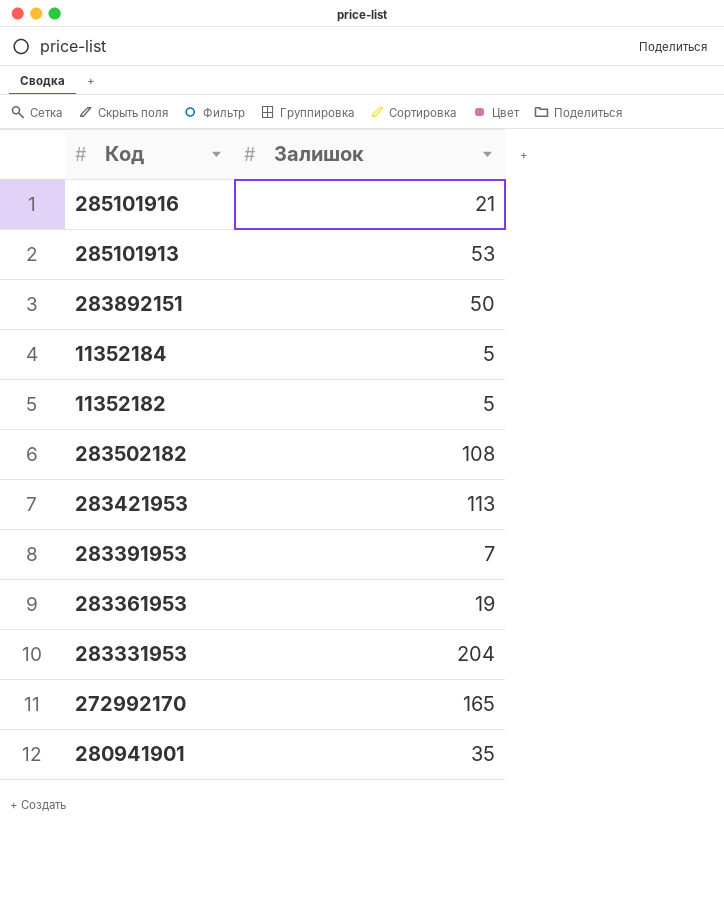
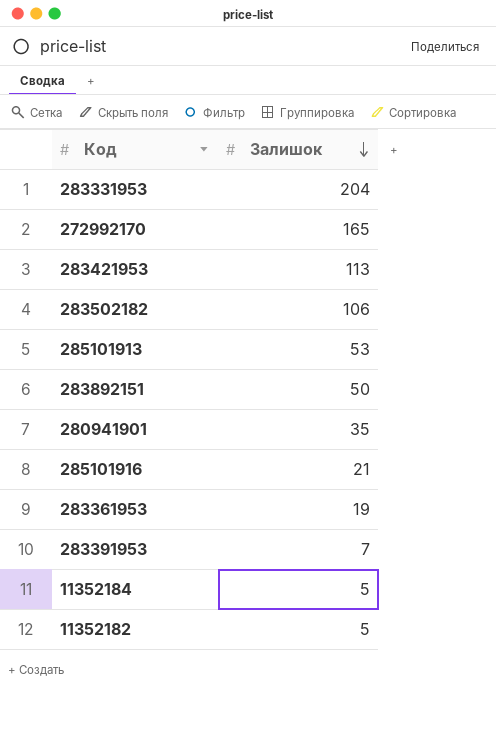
row order: none -> Залишок descending
283502182 | Залишок: 108 -> 106

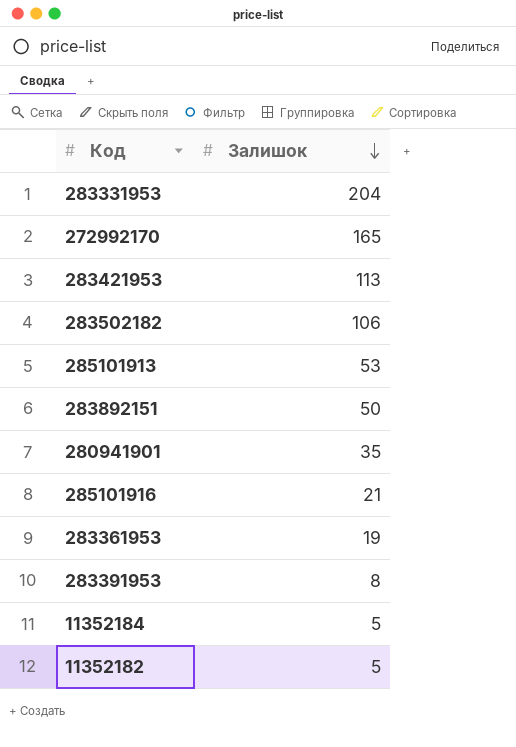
283391953 | Залишок: 7 -> 8

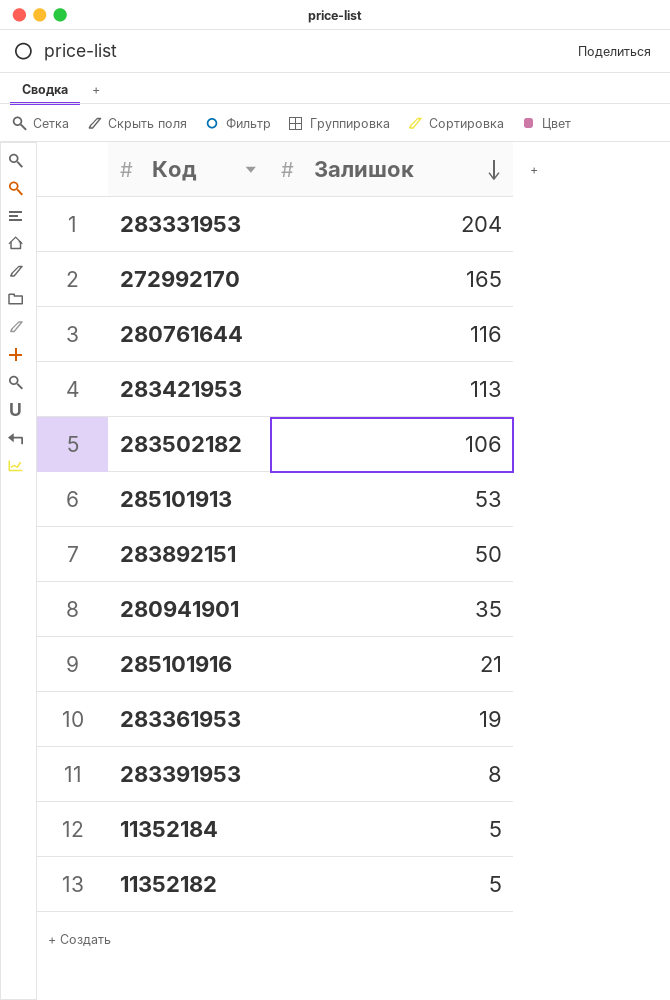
row 280761644: none -> 116

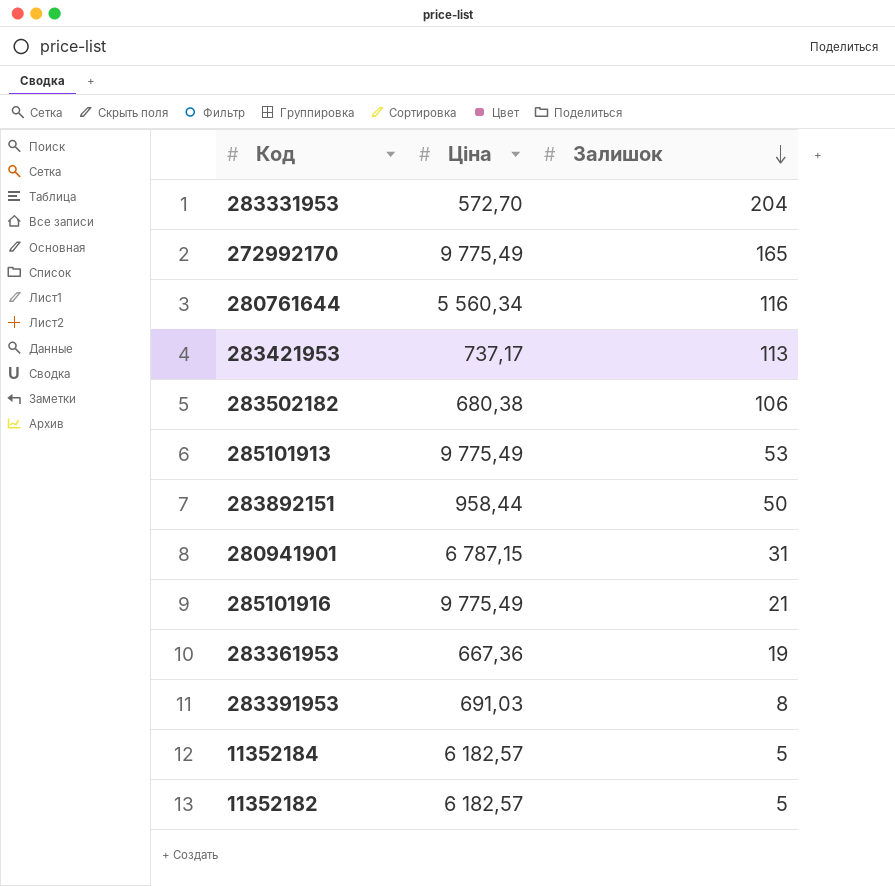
column Ціна | position: none -> 2
280941901 | Залишок: 35 -> 31

